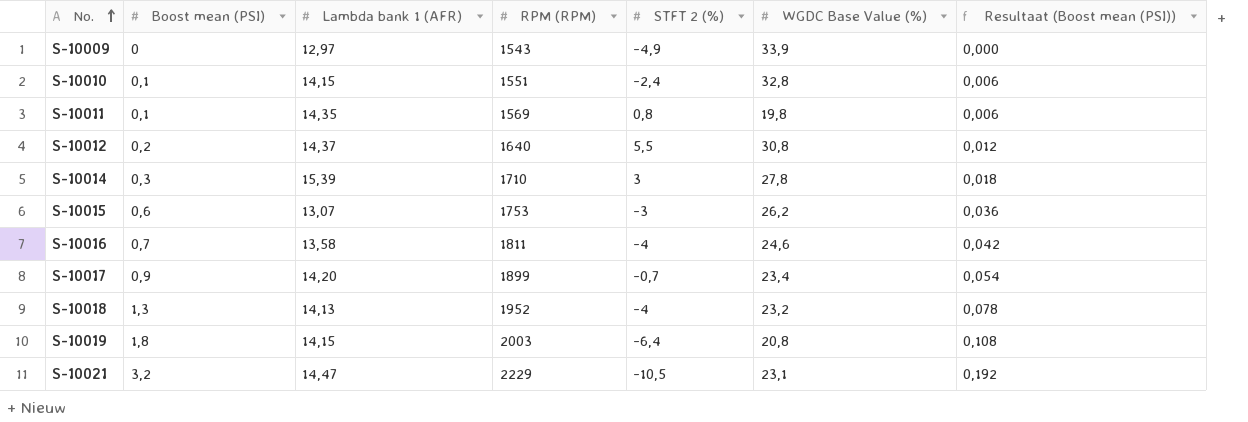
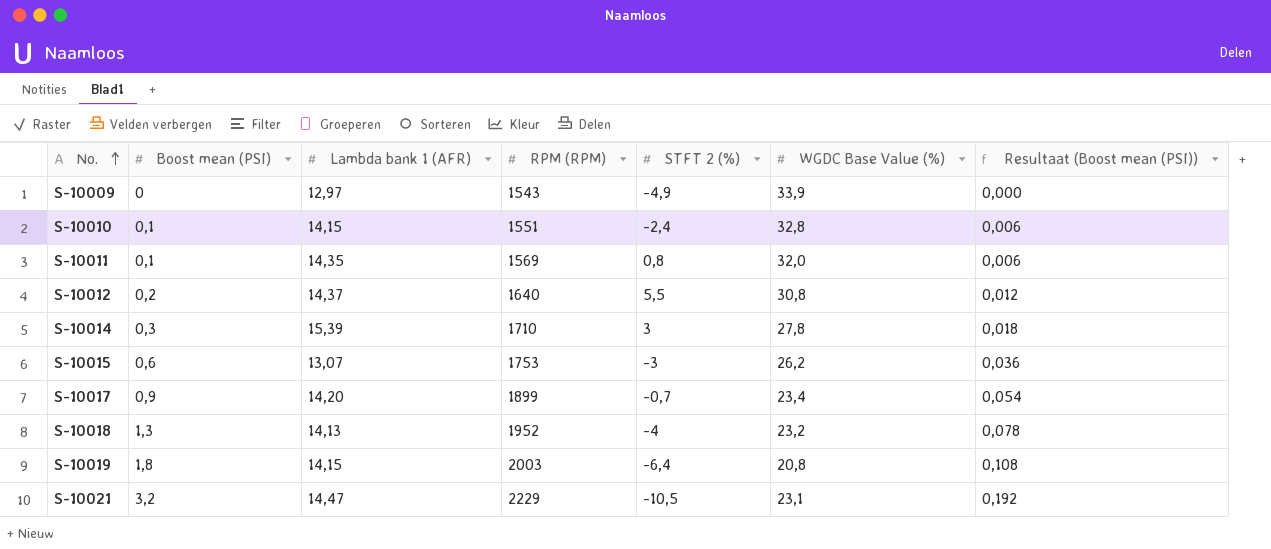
row S-10016: 0,7 | 13,58 | 1811 | -4 | 24,6 | 0,042 -> none
S-10011 | WGDC Base Value (%): 19,8 -> 32,0

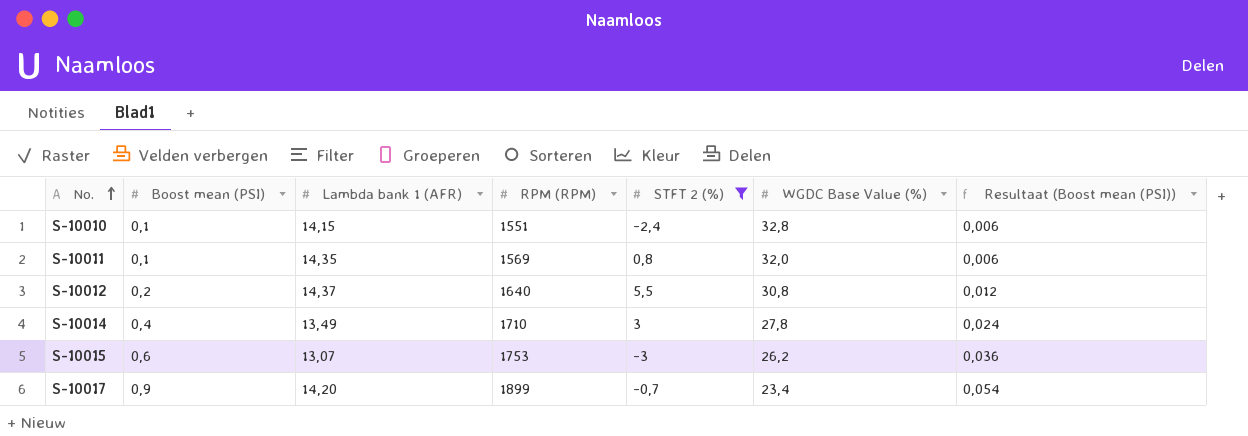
filter: none -> STFT 2 (%) >= -3
S-10014 | Boost mean (PSI): 0,3 -> 0,4
S-10014 | Lambda bank 1 (AFR): 15,39 -> 13,49
S-10014 | Resultaat (Boost mean (PSI)): 0,018 -> 0,024

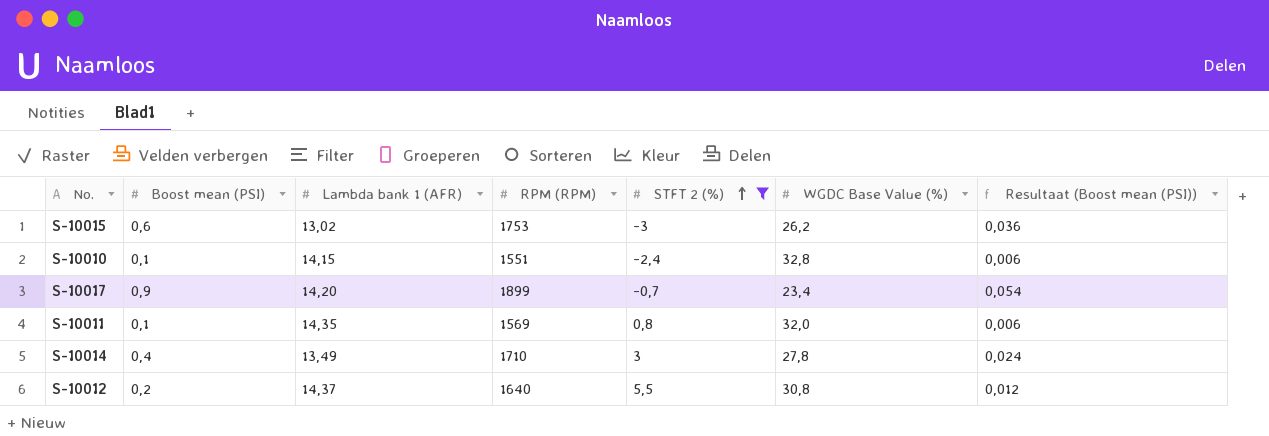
row order: No. ascending -> STFT 2 (%) ascending
S-10015 | Lambda bank 1 (AFR): 13,07 -> 13,02

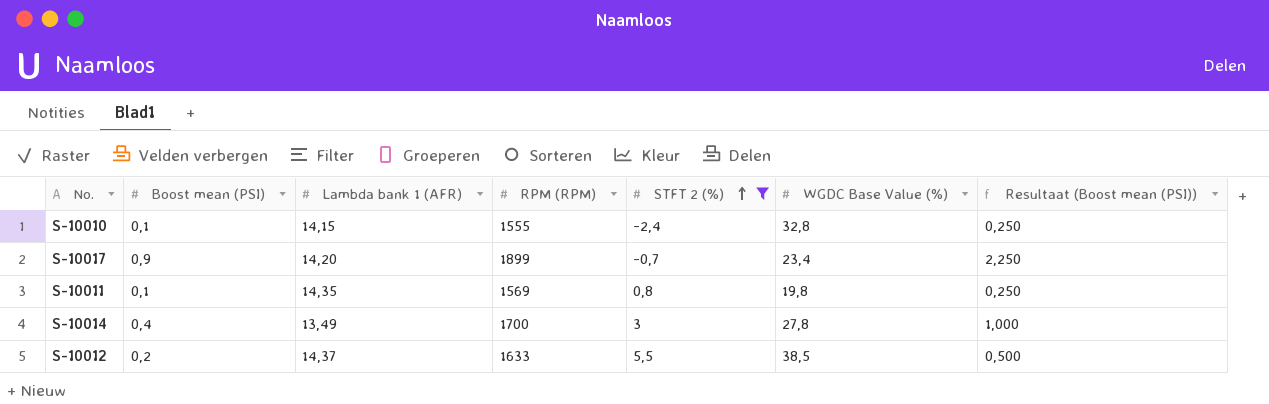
column Resultaat (Boost mean (PSI)) | formula: [Boost mean (PSI)] * 0,06 -> [Boost mean (PSI)] * 2,5
row S-10015: 0,6 | 13,02 | 1753 | -3 | 26,2 | 0,036 -> none
S-10010 | RPM (RPM): 1551 -> 1555
S-10011 | WGDC Base Value (%): 32,0 -> 19,8
S-10014 | RPM (RPM): 1710 -> 1700
S-10012 | RPM (RPM): 1640 -> 1633
S-10012 | WGDC Base Value (%): 30,8 -> 38,5

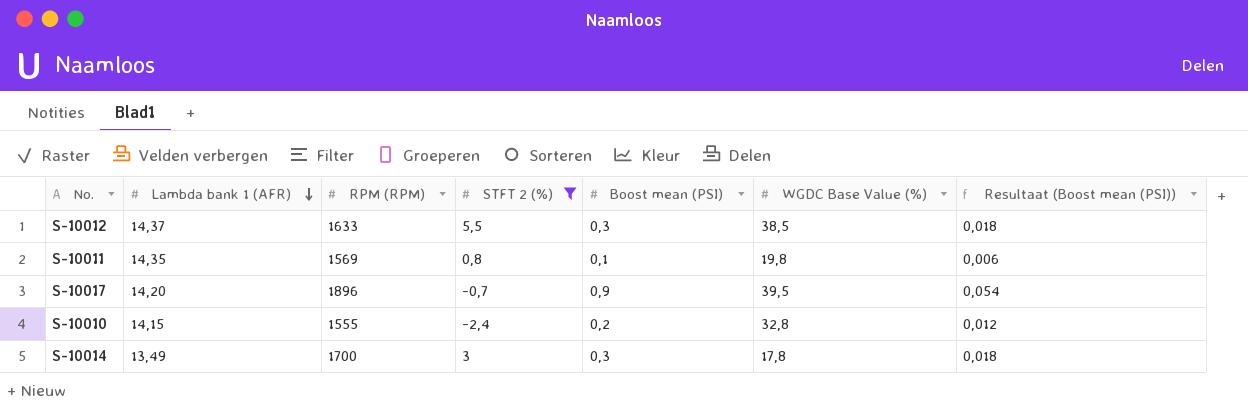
row order: STFT 2 (%) ascending -> Lambda bank 1 (AFR) descending
column Boost mean (PSI) | position: 2 -> 5
column Resultaat (Boost mean (PSI)) | formula: [Boost mean (PSI)] * 2,5 -> [Boost mean (PSI)] * 0,06
S-10012 | Boost mean (PSI): 0,2 -> 0,3
S-10017 | RPM (RPM): 1899 -> 1896
S-10017 | WGDC Base Value (%): 23,4 -> 39,5
S-10010 | Boost mean (PSI): 0,1 -> 0,2
S-10014 | Boost mean (PSI): 0,4 -> 0,3
S-10014 | WGDC Base Value (%): 27,8 -> 17,8

